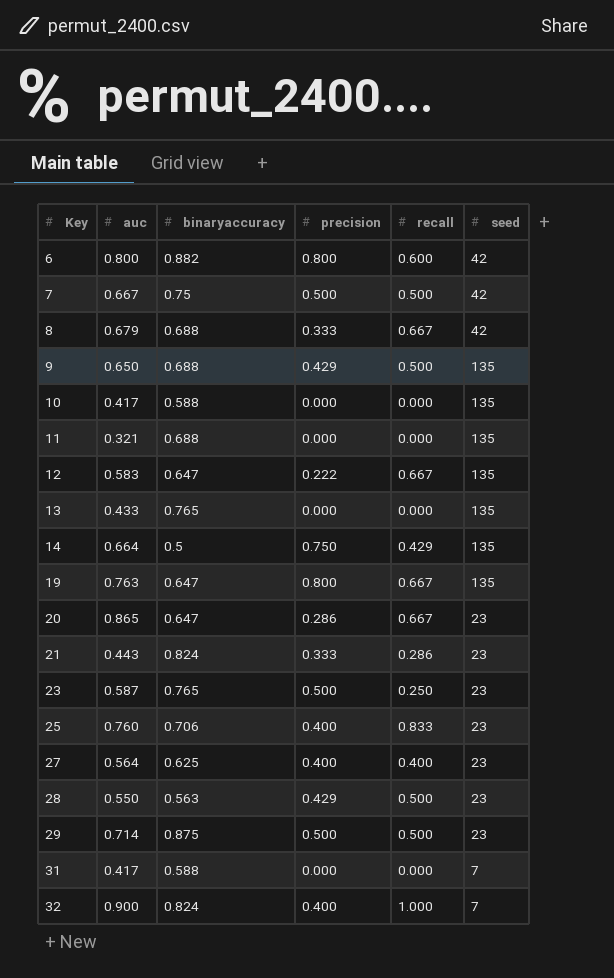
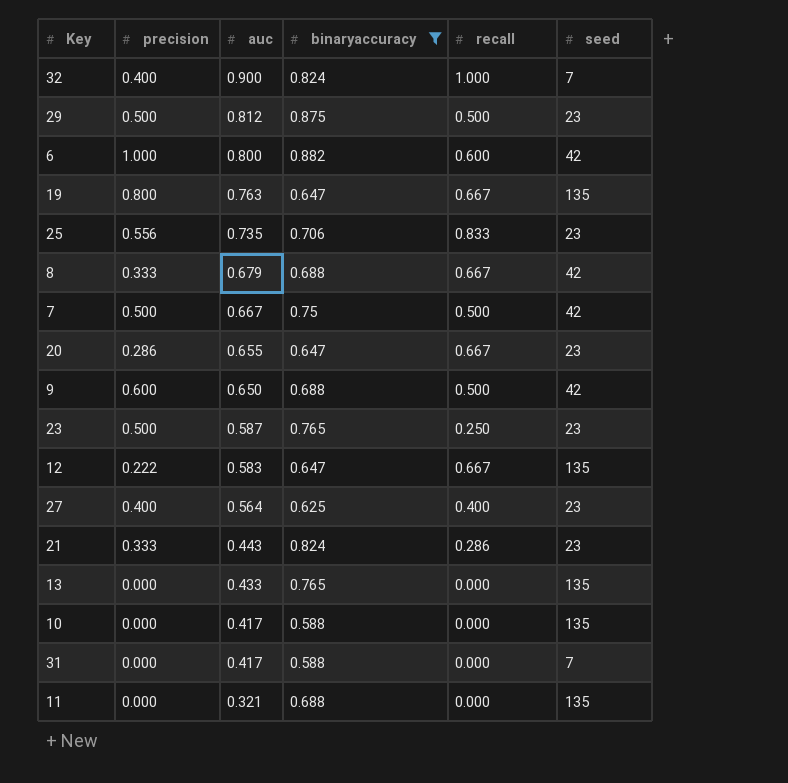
filter: none -> binaryaccuracy >= 0.588
row order: Key ascending -> auc descending
column precision | position: 4 -> 2
29 | auc: 0.714 -> 0.812
6 | precision: 0.800 -> 1.000
25 | precision: 0.400 -> 0.556
25 | auc: 0.760 -> 0.735
20 | auc: 0.865 -> 0.655
9 | precision: 0.429 -> 0.600
9 | seed: 135 -> 42

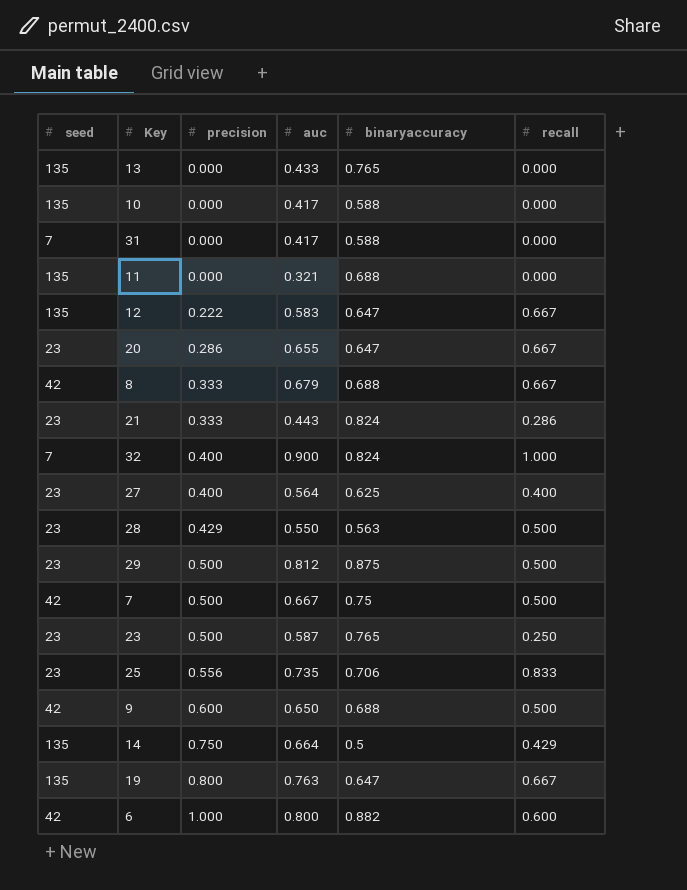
filter: binaryaccuracy >= 0.588 -> none
row order: auc descending -> precision ascending
column seed | position: 6 -> 1

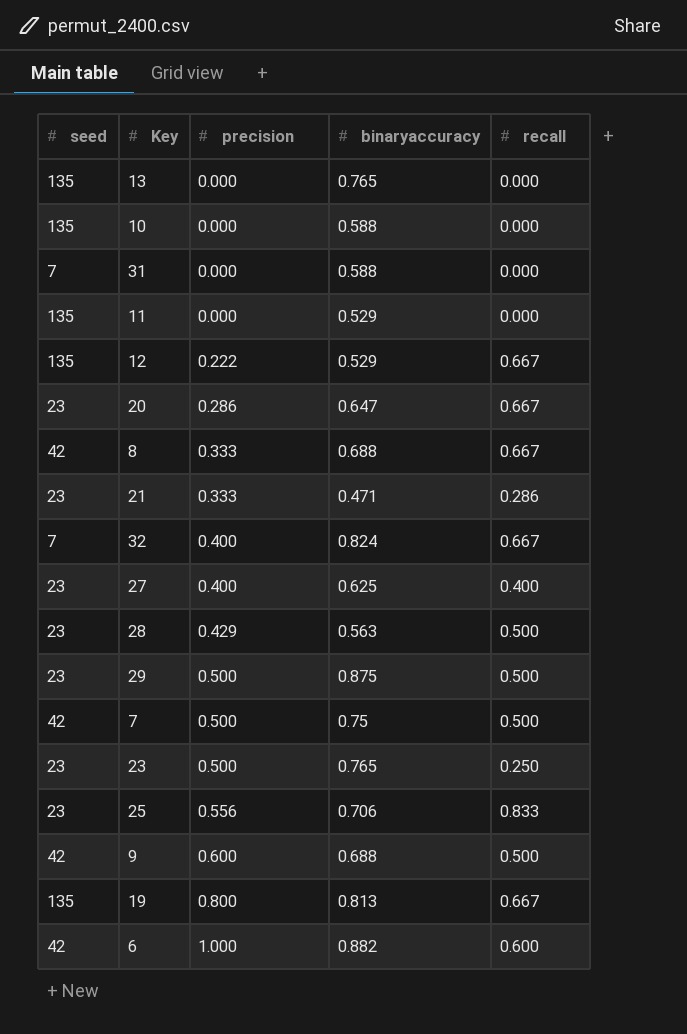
column auc | position: 4 -> none
row 14: 135 | 0.750 | 0.664 | 0.5 | 0.429 -> none
11 | binaryaccuracy: 0.688 -> 0.529
12 | binaryaccuracy: 0.647 -> 0.529
21 | binaryaccuracy: 0.824 -> 0.471
32 | recall: 1.000 -> 0.667
19 | binaryaccuracy: 0.647 -> 0.813

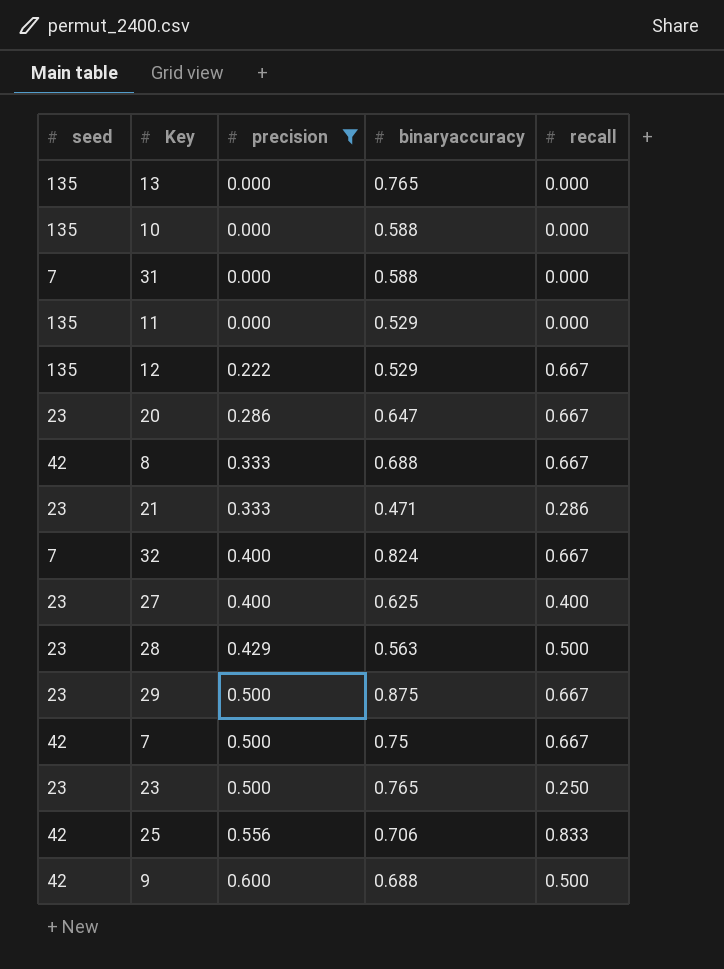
filter: none -> precision <= 0.600
29 | recall: 0.500 -> 0.667
7 | recall: 0.500 -> 0.667
25 | seed: 23 -> 42

